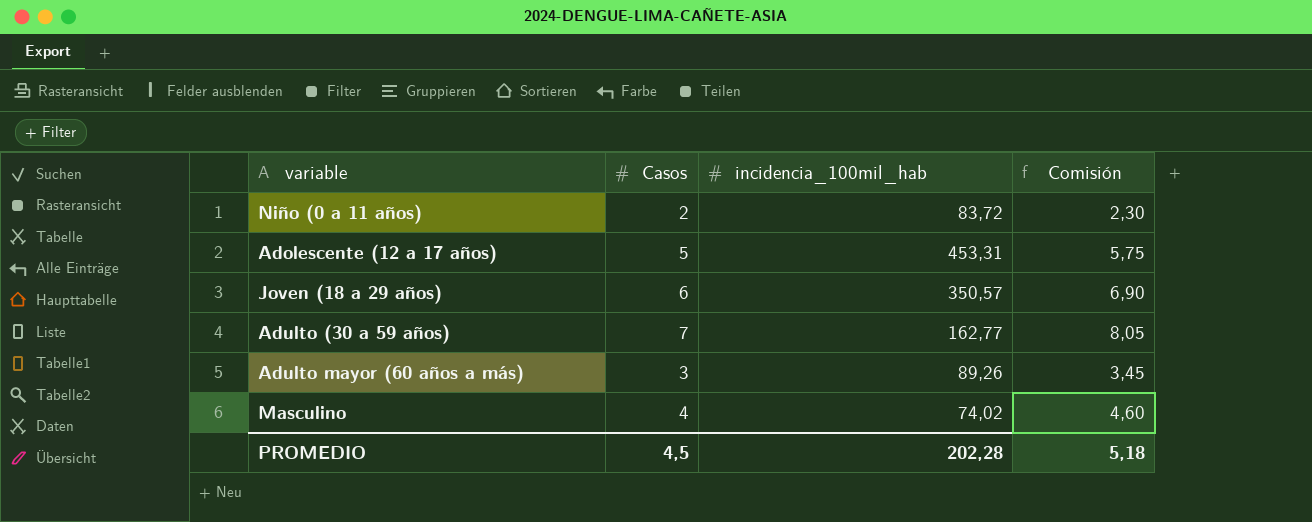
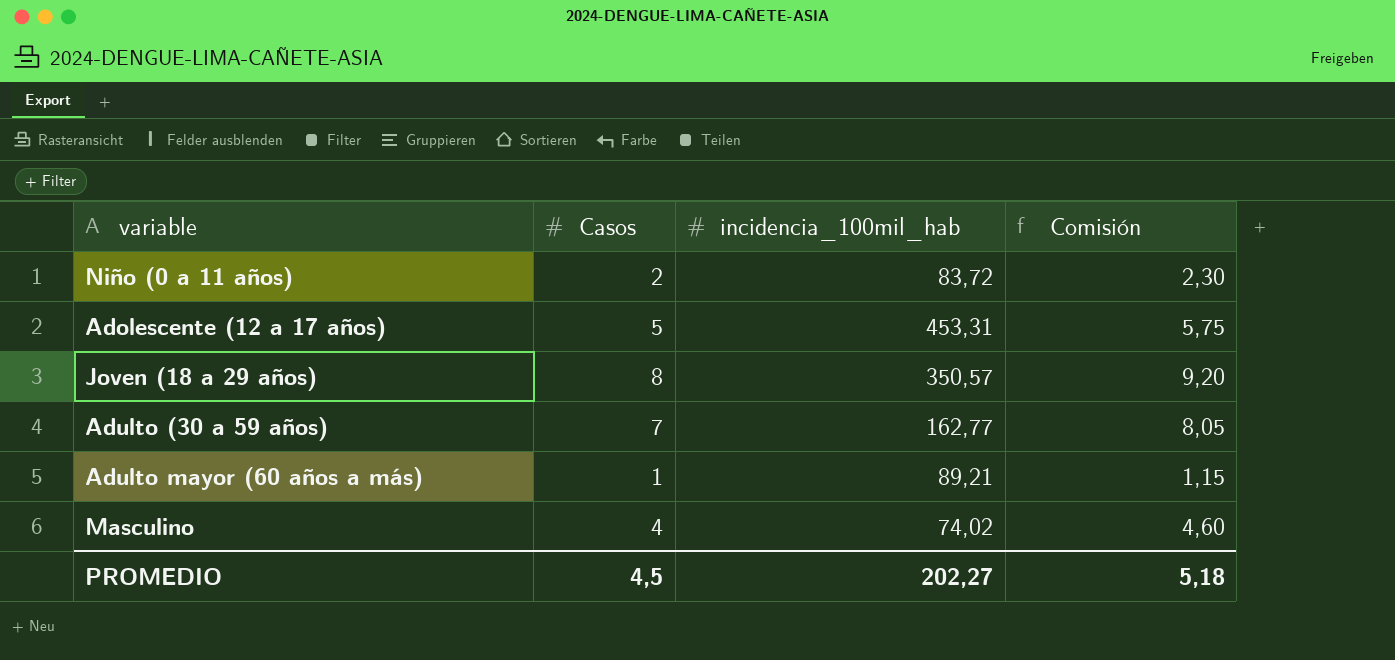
Joven (18 a 29 años) | Casos: 6 -> 8
Joven (18 a 29 años) | Comisión: 6,90 -> 9,20
Adulto mayor (60 años a más) | Casos: 3 -> 1
Adulto mayor (60 años a más) | incidencia_100mil_hab: 89,26 -> 89,21
Adulto mayor (60 años a más) | Comisión: 3,45 -> 1,15
PROMEDIO | incidencia_100mil_hab: 202,28 -> 202,27

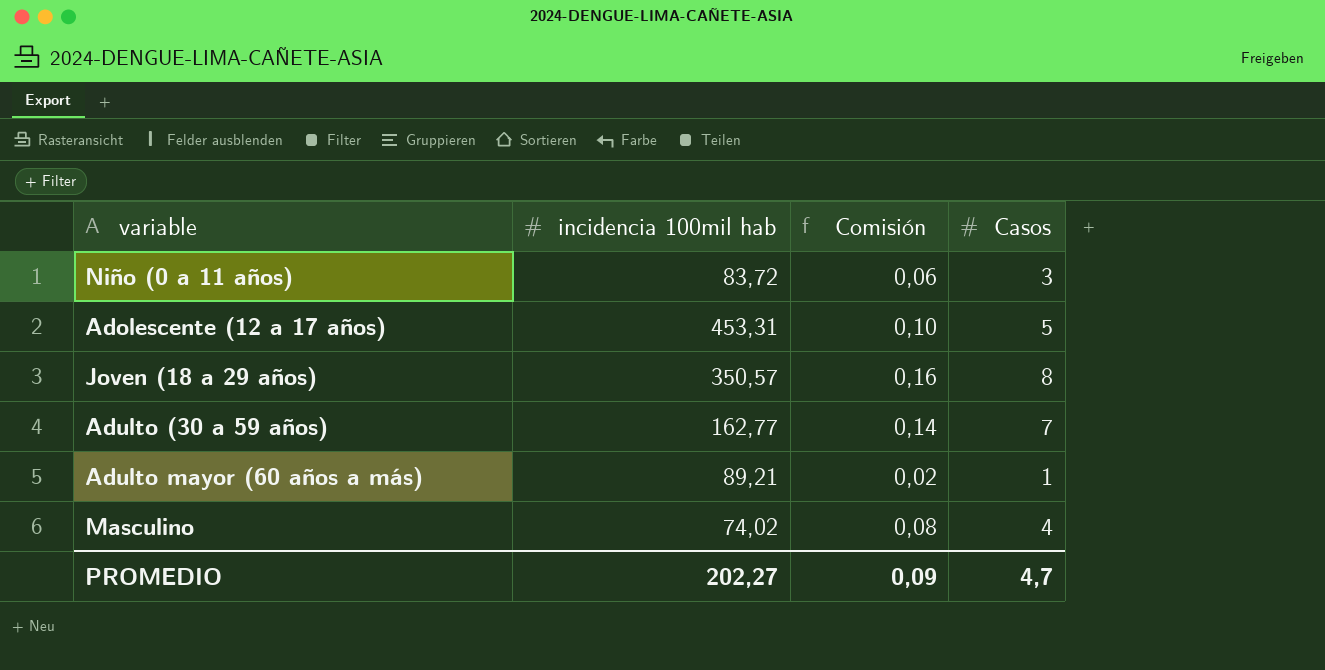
column name: incidencia_100mil_hab -> incidencia 100mil hab
column Comisión | formula: [Casos] * 1,15 -> [Casos] * 0,02
column Casos | position: 2 -> 4
Niño (0 a 11 años) | Casos: 2 -> 3
PROMEDIO | Comisión: 5,18 -> 0,09
PROMEDIO | Casos: 4,5 -> 4,7

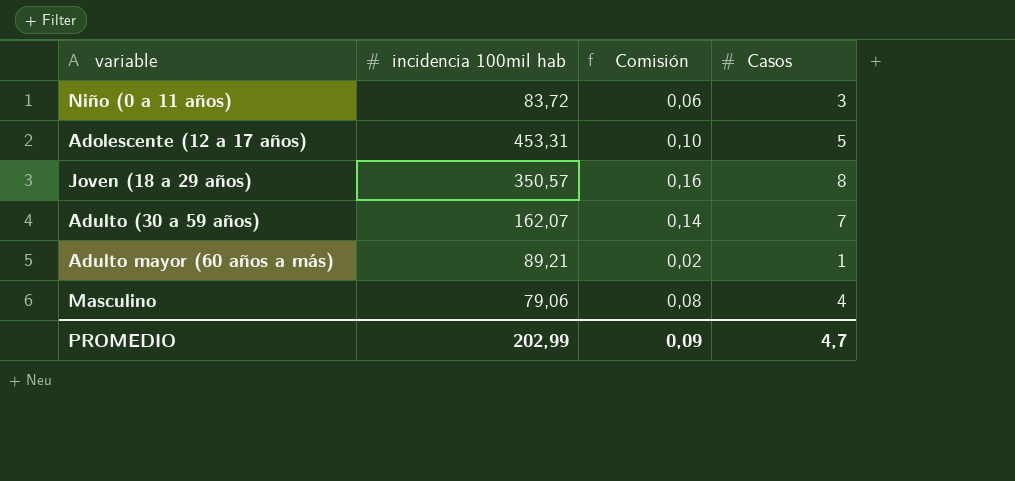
Adulto (30 a 59 años) | incidencia 100mil hab: 162,77 -> 162,07
Masculino | incidencia 100mil hab: 74,02 -> 79,06
PROMEDIO | incidencia 100mil hab: 202,27 -> 202,99

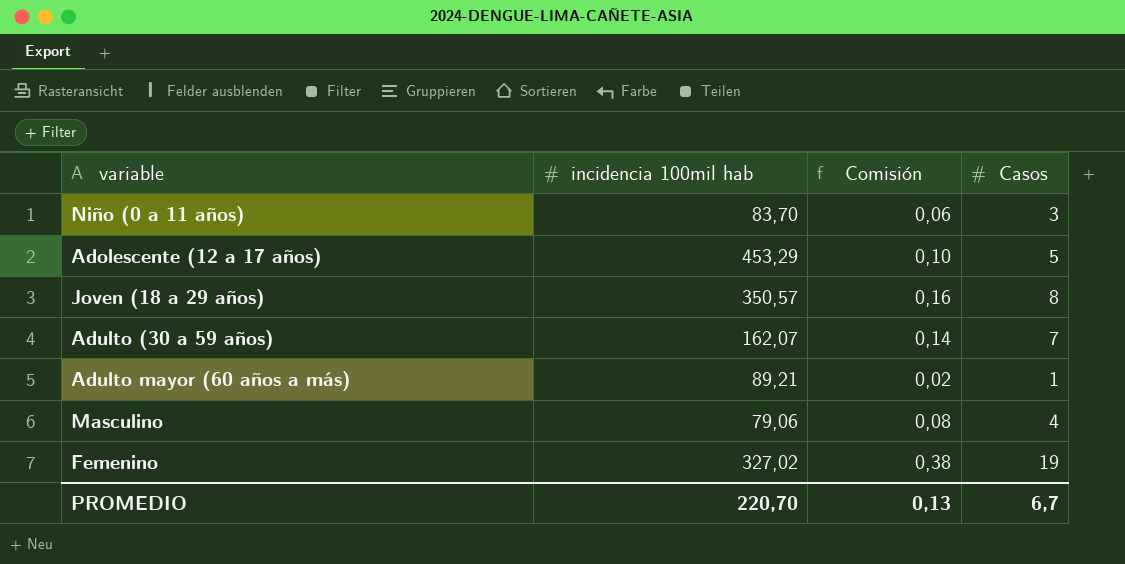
Niño (0 a 11 años) | incidencia 100mil hab: 83,72 -> 83,70
Adolescente (12 a 17 años) | incidencia 100mil hab: 453,31 -> 453,29
row Femenino: none -> 327,02 | 0,38 | 19
PROMEDIO | incidencia 100mil hab: 202,99 -> 220,70
PROMEDIO | Comisión: 0,09 -> 0,13
PROMEDIO | Casos: 4,7 -> 6,7

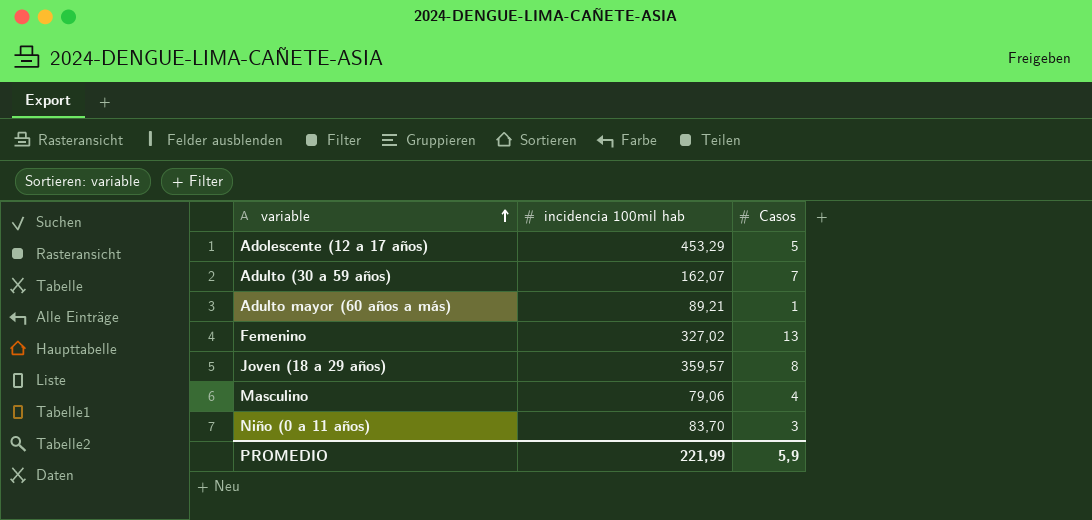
row order: none -> variable ascending
column Comisión | formula: [Casos] * 0,02 -> none
Femenino | Casos: 19 -> 13
Joven (18 a 29 años) | incidencia 100mil hab: 350,57 -> 359,57
PROMEDIO | incidencia 100mil hab: 220,70 -> 221,99
PROMEDIO | Casos: 6,7 -> 5,9

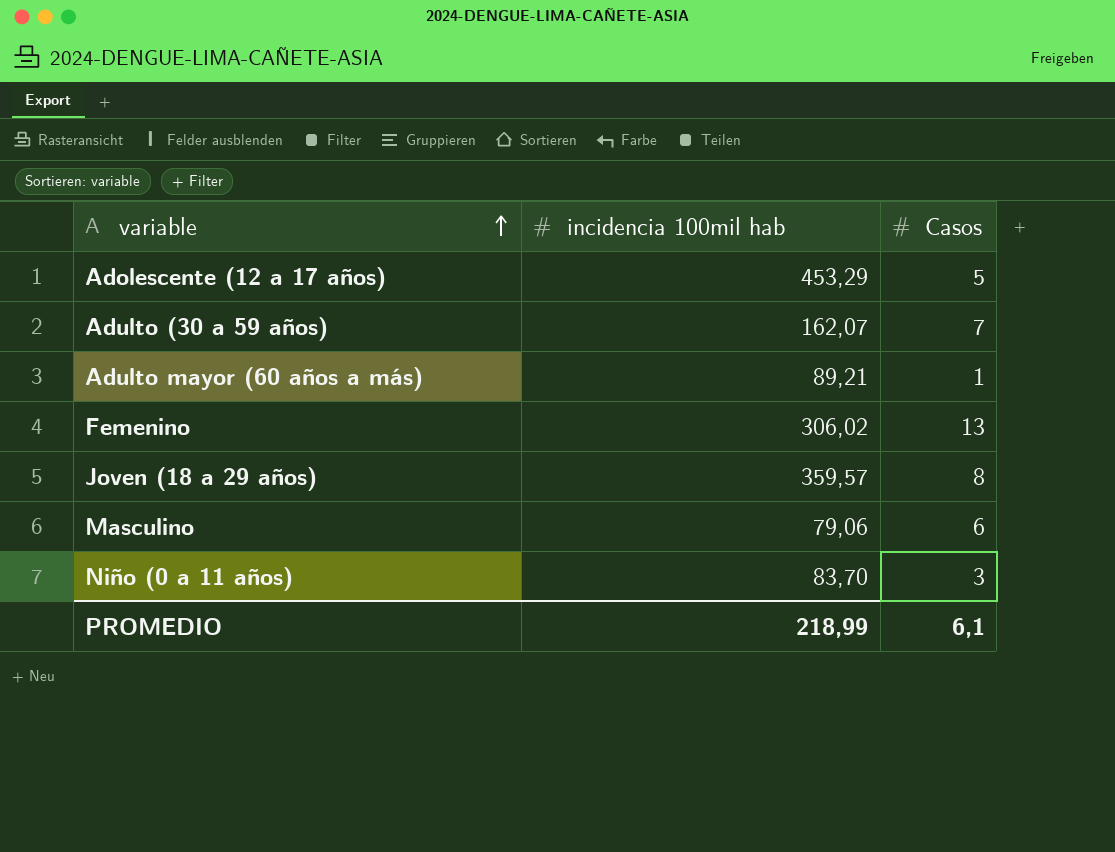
Femenino | incidencia 100mil hab: 327,02 -> 306,02
Masculino | Casos: 4 -> 6
PROMEDIO | incidencia 100mil hab: 221,99 -> 218,99
PROMEDIO | Casos: 5,9 -> 6,1

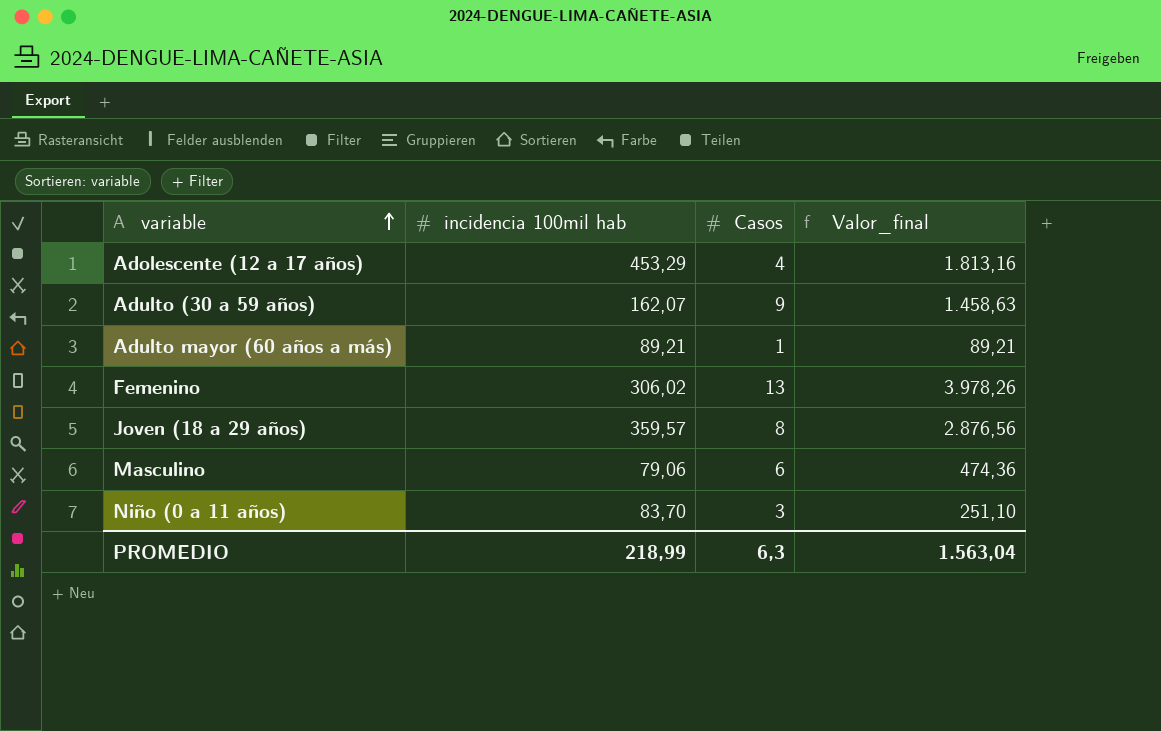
column Valor_final | formula: none -> [incidencia 100mil hab] * [Casos]
Adolescente (12 a 17 años) | Casos: 5 -> 4
Adulto (30 a 59 años) | Casos: 7 -> 9
PROMEDIO | Casos: 6,1 -> 6,3

